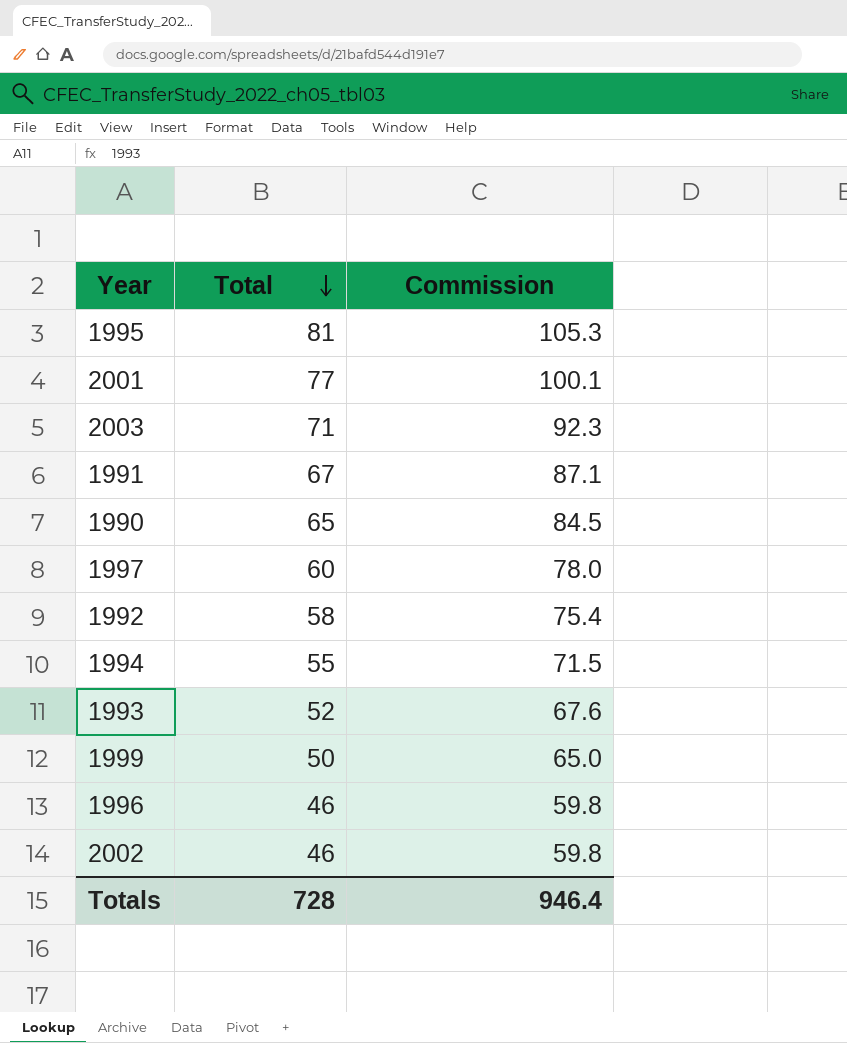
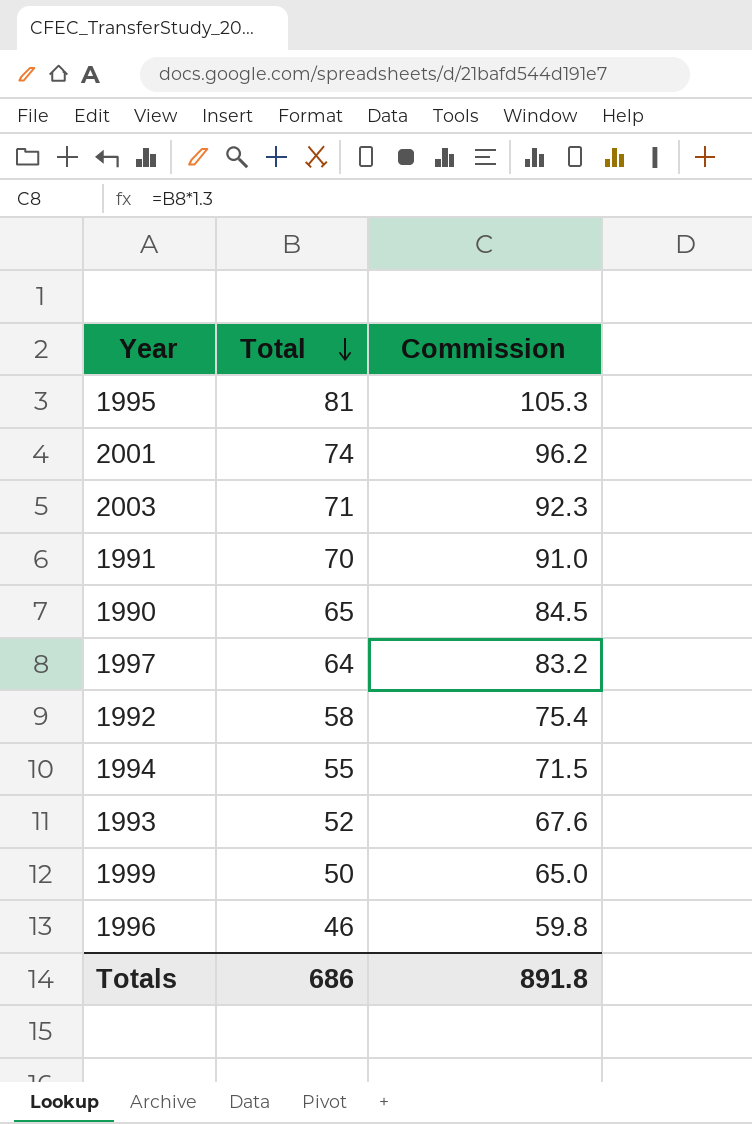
row 2002: 46 | 59.8 -> none
2001 | Total: 77 -> 74
2001 | Commission: 100.1 -> 96.2
1991 | Total: 67 -> 70
1991 | Commission: 87.1 -> 91.0
1997 | Total: 60 -> 64
1997 | Commission: 78.0 -> 83.2
Totals | Total: 728 -> 686
Totals | Commission: 946.4 -> 891.8

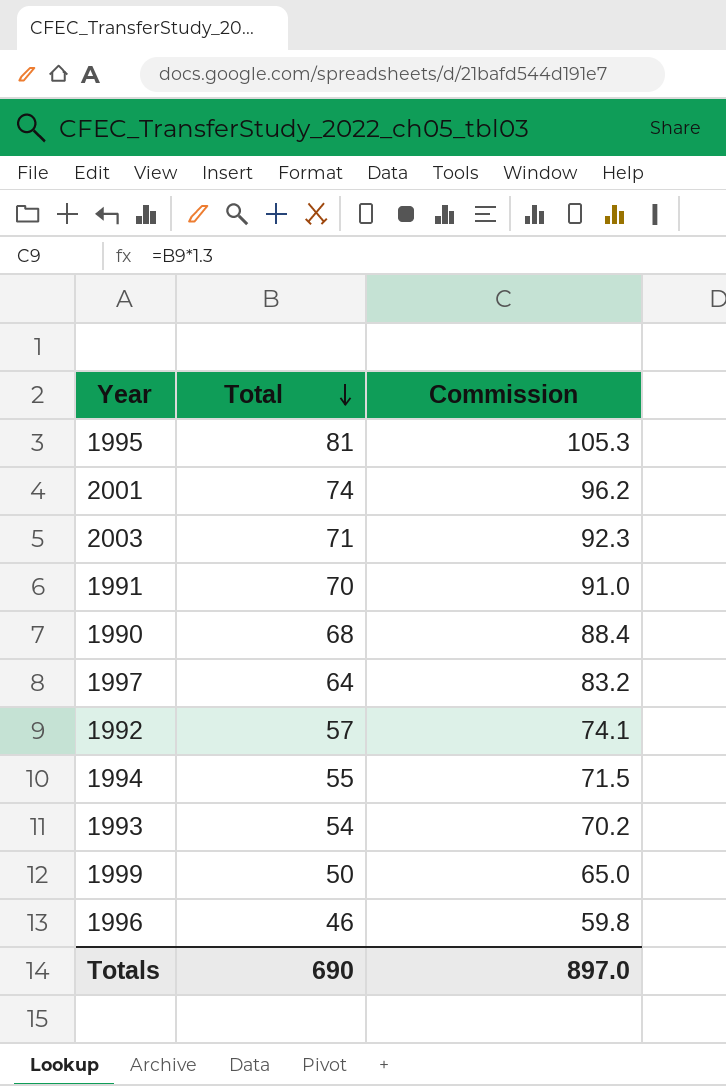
1990 | Total: 65 -> 68
1990 | Commission: 84.5 -> 88.4
1992 | Total: 58 -> 57
1992 | Commission: 75.4 -> 74.1
1993 | Total: 52 -> 54
1993 | Commission: 67.6 -> 70.2
Totals | Total: 686 -> 690
Totals | Commission: 891.8 -> 897.0

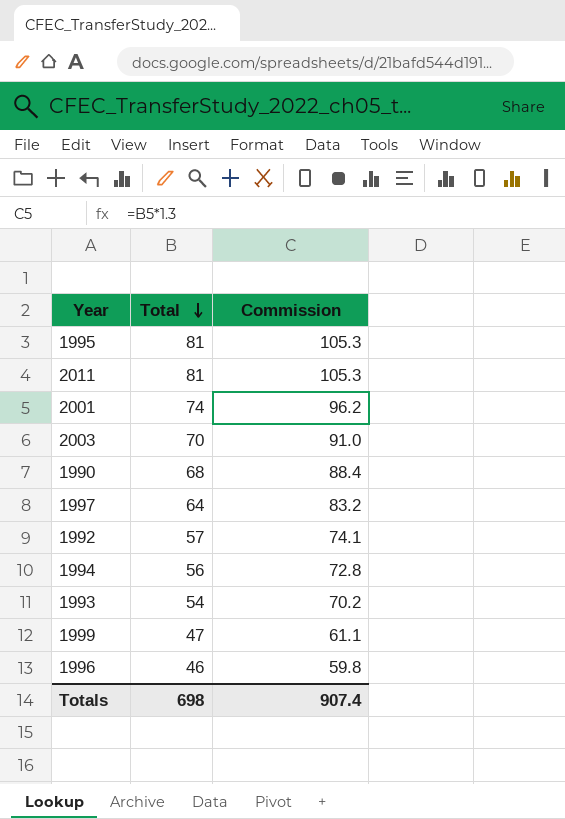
row 1991: 70 | 91.0 -> none
row 2011: none -> 81 | 105.3
2003 | Total: 71 -> 70
2003 | Commission: 92.3 -> 91.0
1994 | Total: 55 -> 56
1994 | Commission: 71.5 -> 72.8
1999 | Total: 50 -> 47
1999 | Commission: 65.0 -> 61.1
Totals | Total: 690 -> 698
Totals | Commission: 897.0 -> 907.4

